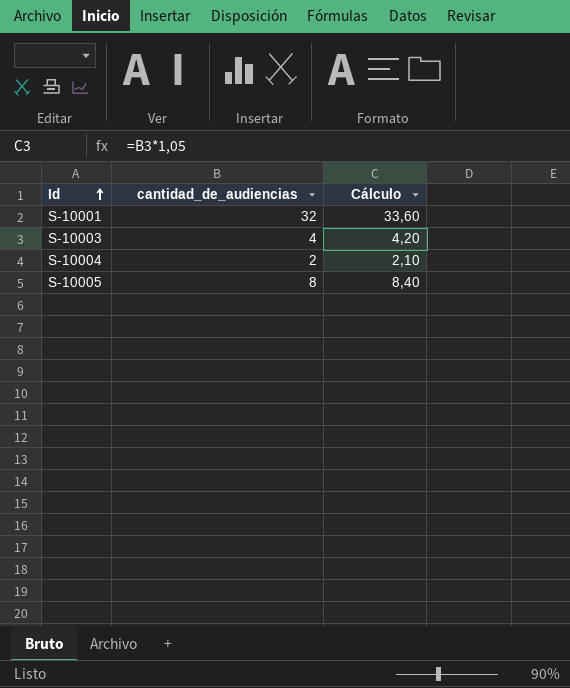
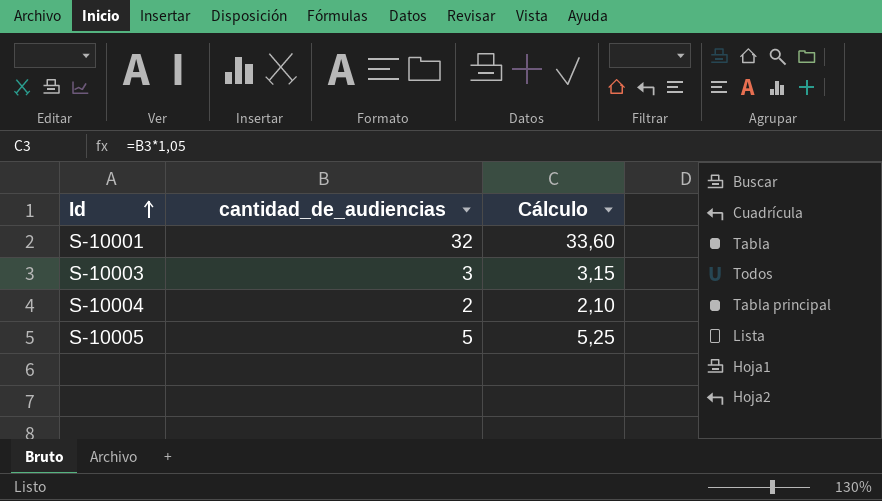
S-10003 | cantidad_de_audiencias: 4 -> 3
S-10003 | Cálculo: 4,20 -> 3,15
S-10005 | cantidad_de_audiencias: 8 -> 5
S-10005 | Cálculo: 8,40 -> 5,25

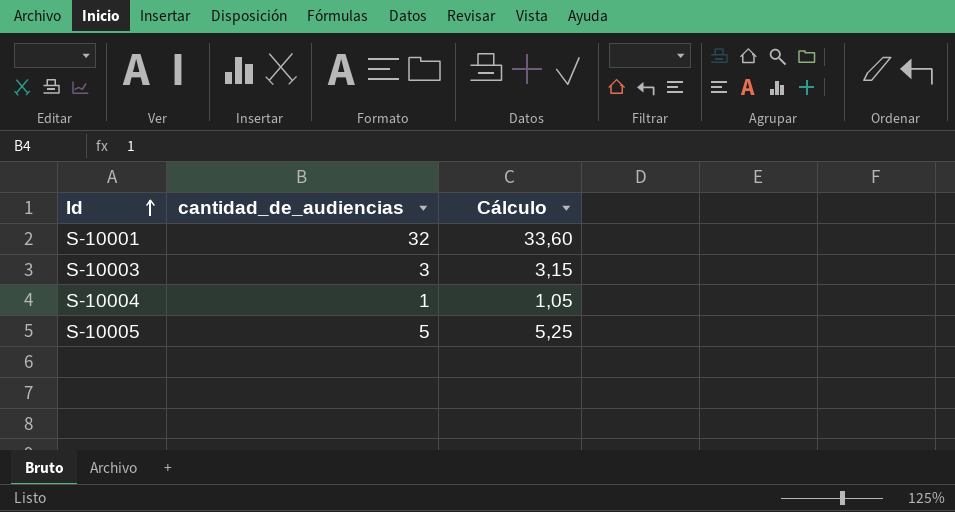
S-10004 | cantidad_de_audiencias: 2 -> 1
S-10004 | Cálculo: 2,10 -> 1,05

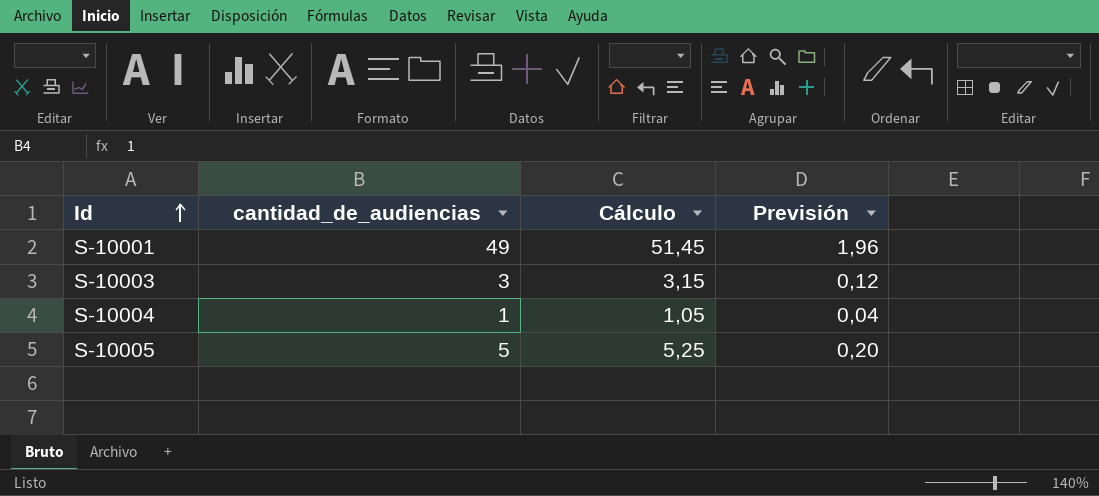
column Previsión | formula: none -> [cantidad_de_audiencias] * 0,04
S-10001 | cantidad_de_audiencias: 32 -> 49
S-10001 | Cálculo: 33,60 -> 51,45

